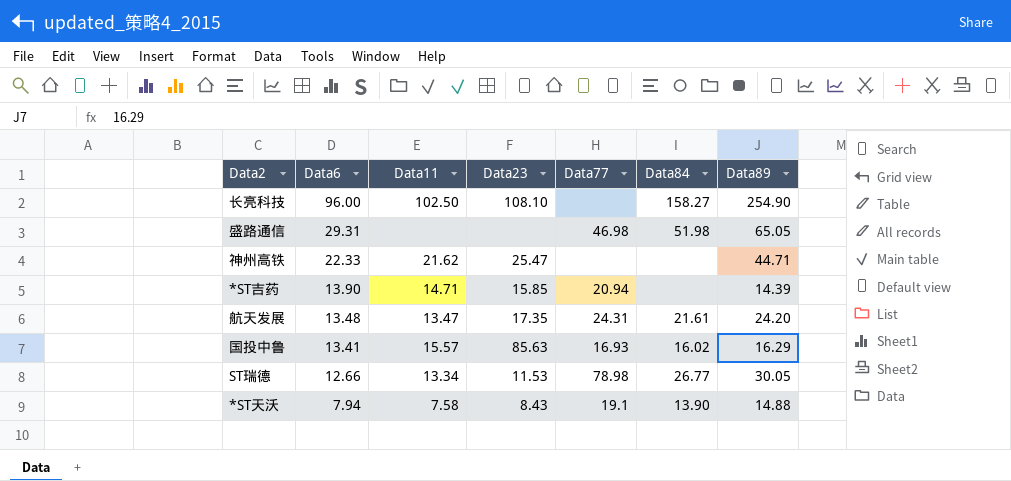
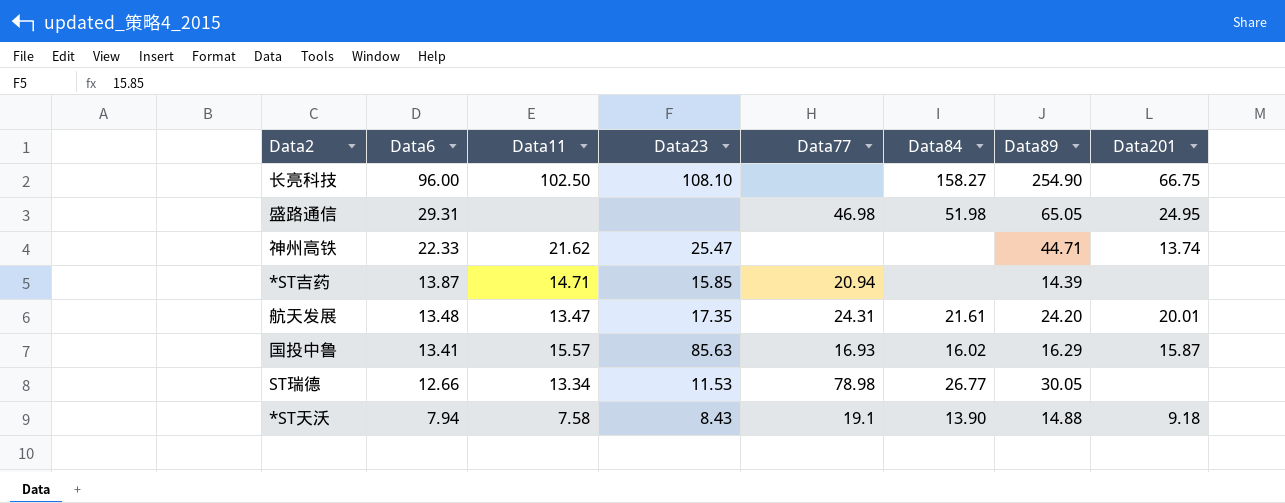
column Data201 | position: none -> 8
*ST吉药 | Data6: 13.90 -> 13.87

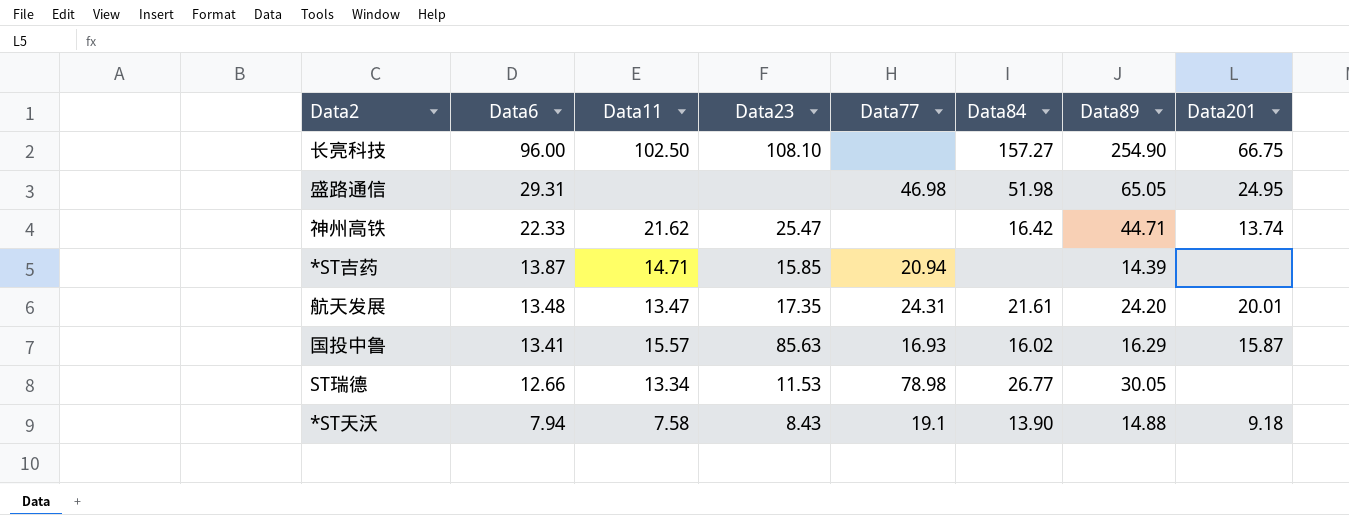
长亮科技 | Data84: 158.27 -> 157.27
神州高铁 | Data84: none -> 16.42

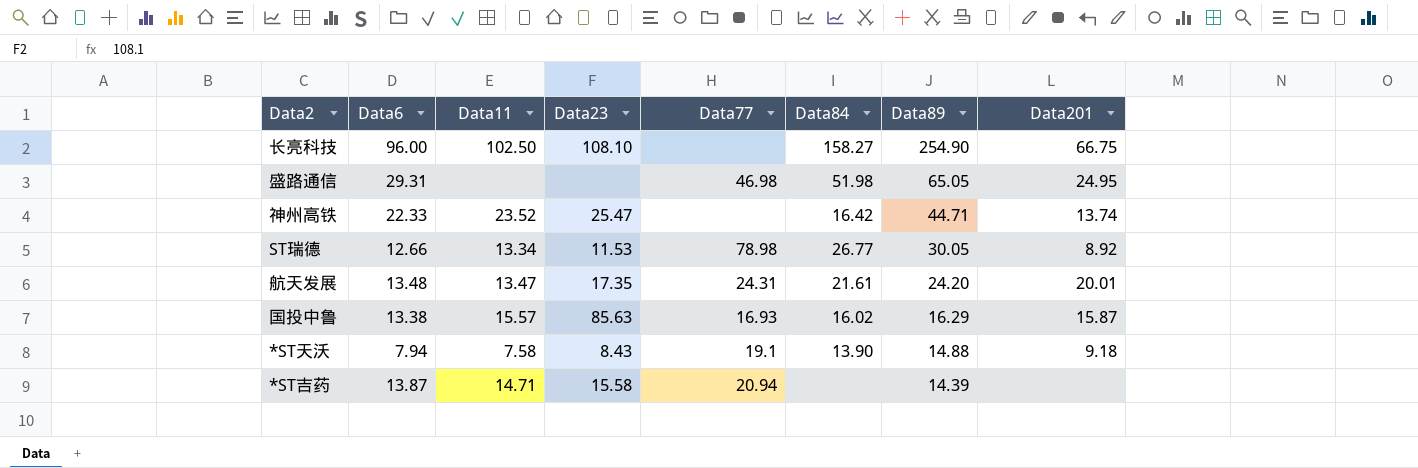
row order: Data6 descending -> Data89 descending
长亮科技 | Data84: 157.27 -> 158.27
神州高铁 | Data11: 21.62 -> 23.52
ST瑞德 | Data201: none -> 8.92
国投中鲁 | Data6: 13.41 -> 13.38
*ST吉药 | Data23: 15.85 -> 15.58

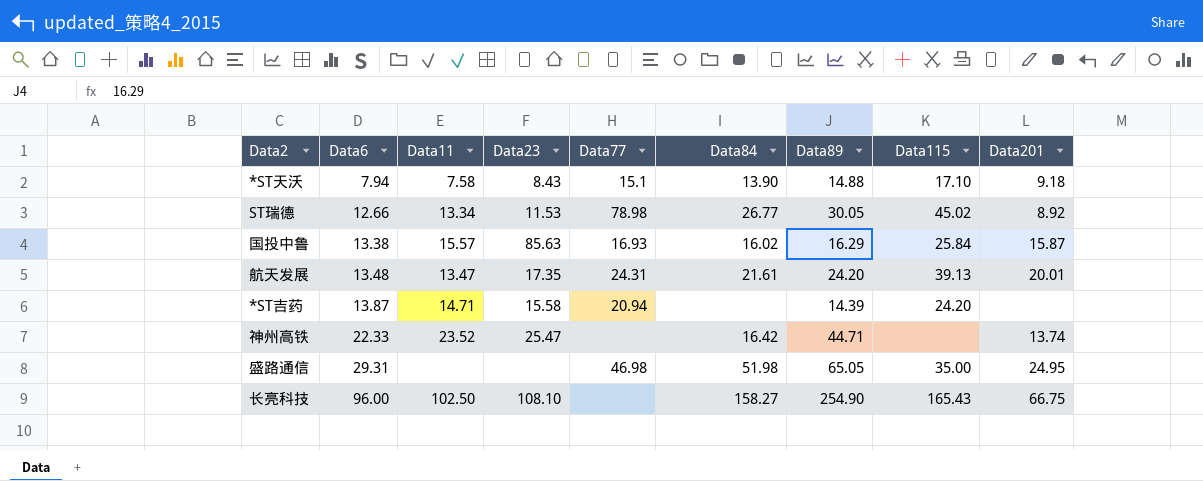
row order: Data89 descending -> Data6 ascending
column Data115 | position: none -> 8
*ST天沃 | Data77: 19.1 -> 15.1

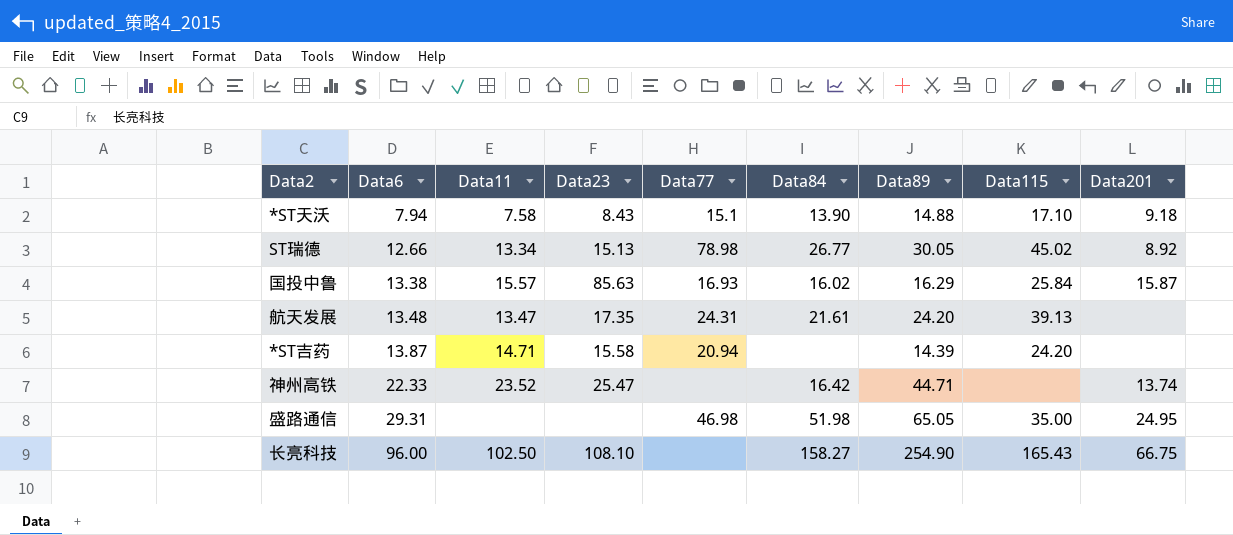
ST瑞德 | Data23: 11.53 -> 15.13
航天发展 | Data201: 20.01 -> none

